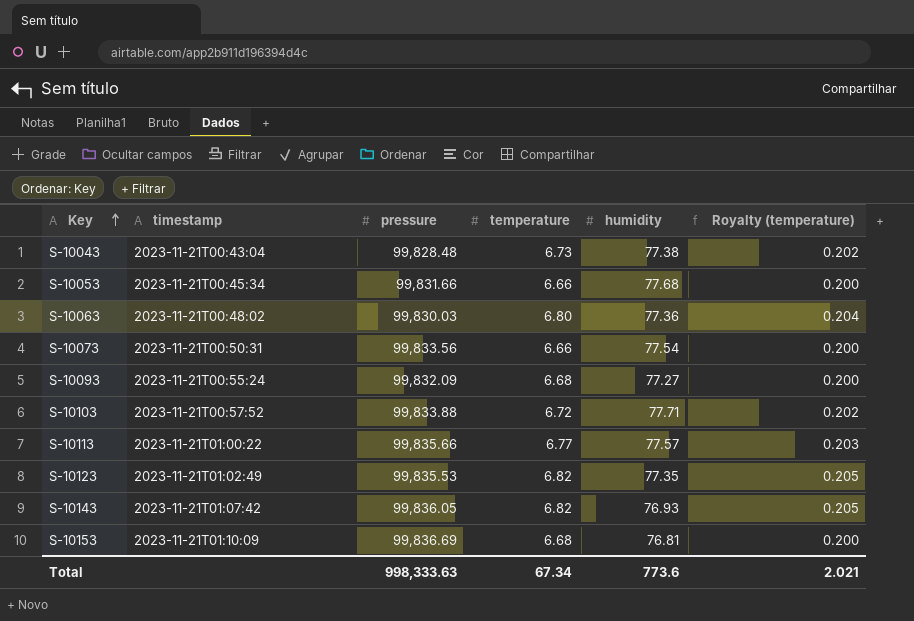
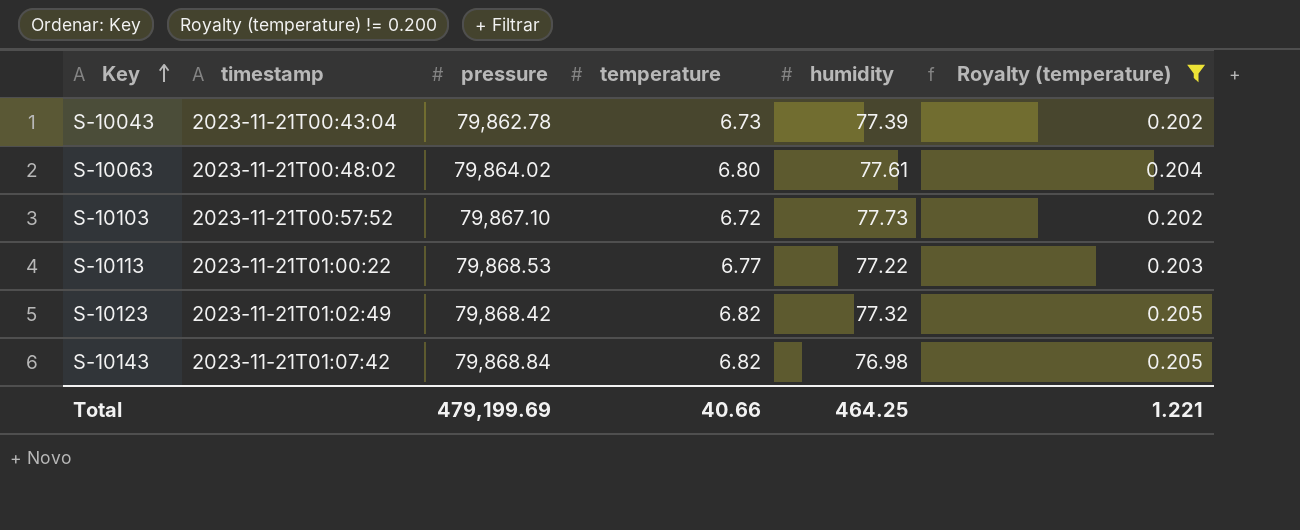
filter: none -> Royalty (temperature) != 0.200
S-10043 | pressure: 99,828.48 -> 79,862.78
S-10043 | humidity: 77.38 -> 77.39
S-10063 | pressure: 99,830.03 -> 79,864.02
S-10063 | humidity: 77.36 -> 77.61
S-10103 | pressure: 99,833.88 -> 79,867.10
S-10103 | humidity: 77.71 -> 77.73
S-10113 | pressure: 99,835.66 -> 79,868.53
S-10113 | humidity: 77.57 -> 77.22
S-10123 | pressure: 99,835.53 -> 79,868.42
S-10123 | humidity: 77.35 -> 77.32
S-10143 | pressure: 99,836.05 -> 79,868.84
S-10143 | humidity: 76.93 -> 76.98
Total | pressure: 998,333.63 -> 479,199.69
Total | temperature: 67.34 -> 40.66
Total | humidity: 773.6 -> 464.25
Total | Royalty (temperature): 2.021 -> 1.221

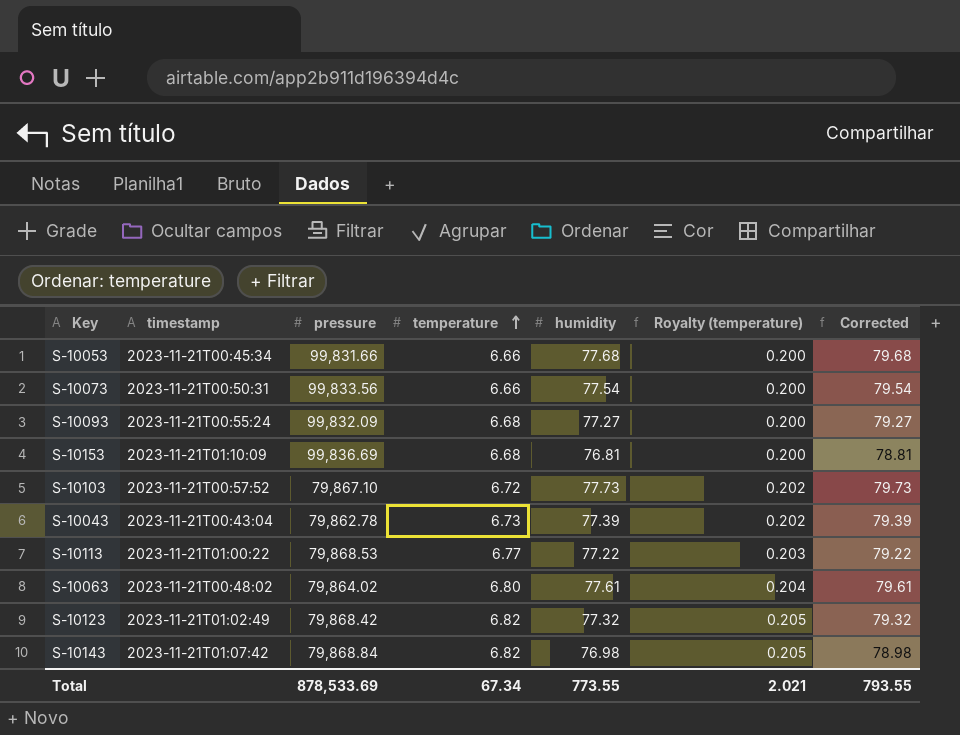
filter: Royalty (temperature) != 0.200 -> none
row order: Key ascending -> temperature ascending
column Corrected | formula: none -> [humidity] + 2
Total | pressure: 479,199.69 -> 878,533.69
Total | temperature: 40.66 -> 67.34
Total | humidity: 464.25 -> 773.55
Total | Royalty (temperature): 1.221 -> 2.021

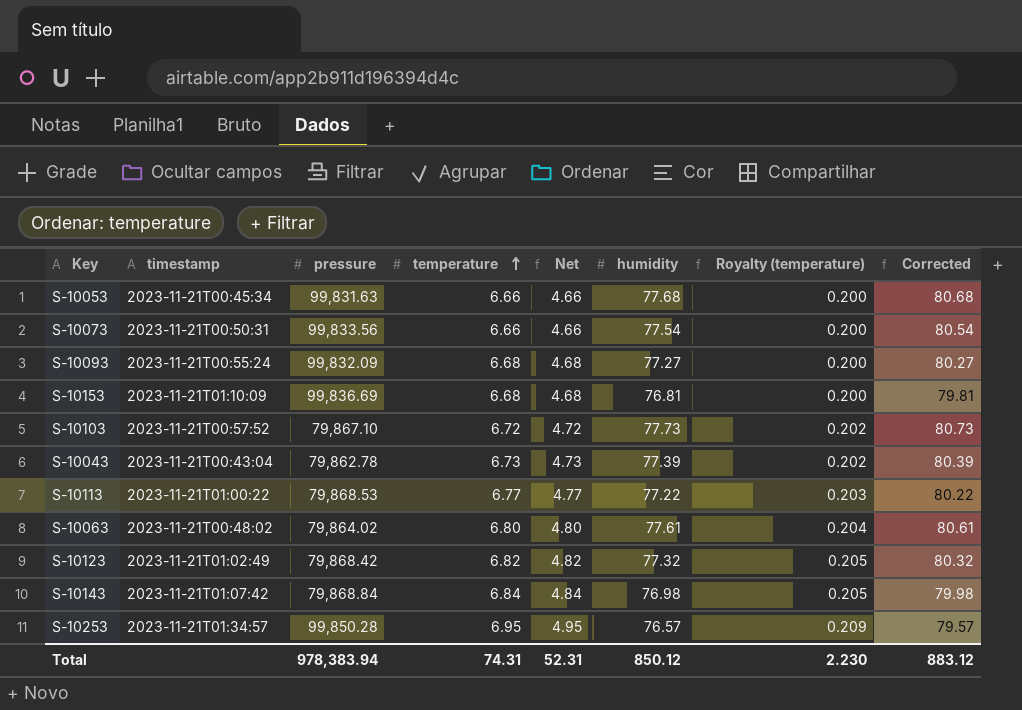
column Net | formula: none -> [temperature] - 2
column Corrected | formula: [humidity] + 2 -> [humidity] + 3
S-10053 | pressure: 99,831.66 -> 99,831.63
S-10143 | temperature: 6.82 -> 6.84
row S-10253: none -> 2023-11-21T01:34:57 | 99,850.28 | 6.95 | 4.95 | 76.57 | 0.209 | 79.57
Total | pressure: 878,533.69 -> 978,383.94
Total | temperature: 67.34 -> 74.31
Total | humidity: 773.55 -> 850.12
Total | Royalty (temperature): 2.021 -> 2.230
Total | Corrected: 793.55 -> 883.12

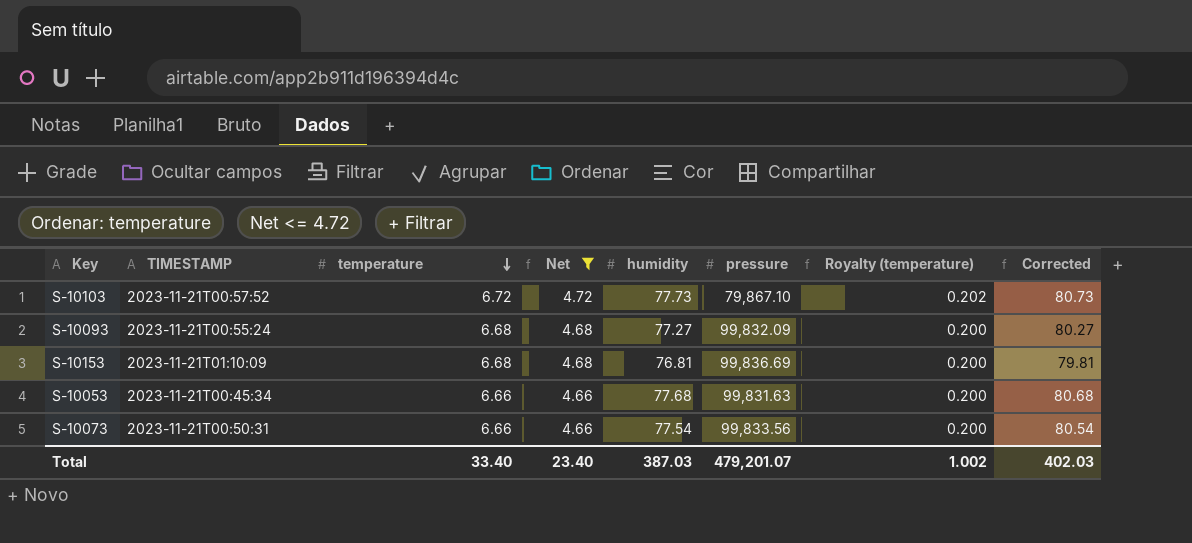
filter: none -> Net <= 4.72
row order: temperature ascending -> temperature descending
column name: timestamp -> TIMESTAMP
column pressure | position: 3 -> 6
Total | temperature: 74.31 -> 33.40
Total | Net: 52.31 -> 23.40
Total | humidity: 850.12 -> 387.03
Total | pressure: 978,383.94 -> 479,201.07
Total | Royalty (temperature): 2.230 -> 1.002
Total | Corrected: 883.12 -> 402.03

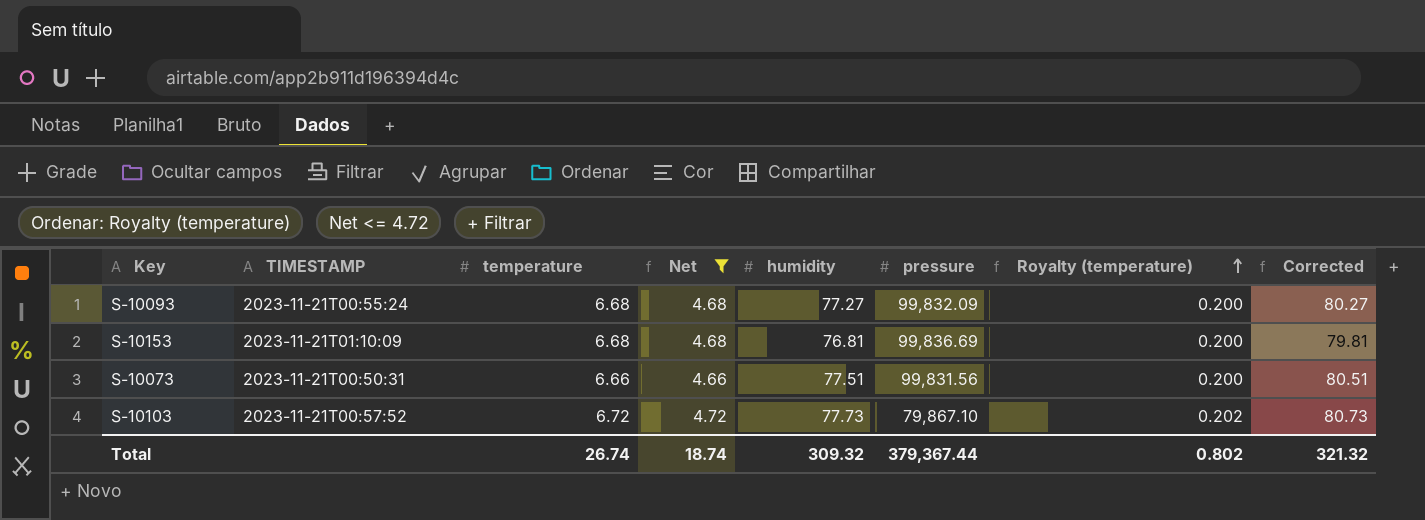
row order: temperature descending -> Royalty (temperature) ascending
row S-10053: 2023-11-21T00:45:34 | 6.66 | 4.66 | 77.68 | 99,831.63 | 0.200 | 80.68 -> none
S-10073 | humidity: 77.54 -> 77.51
S-10073 | pressure: 99,833.56 -> 99,831.56
S-10073 | Corrected: 80.54 -> 80.51
Total | temperature: 33.40 -> 26.74
Total | Net: 23.40 -> 18.74
Total | humidity: 387.03 -> 309.32
Total | pressure: 479,201.07 -> 379,367.44
Total | Royalty (temperature): 1.002 -> 0.802
Total | Corrected: 402.03 -> 321.32

